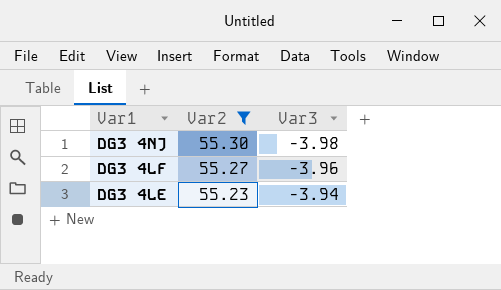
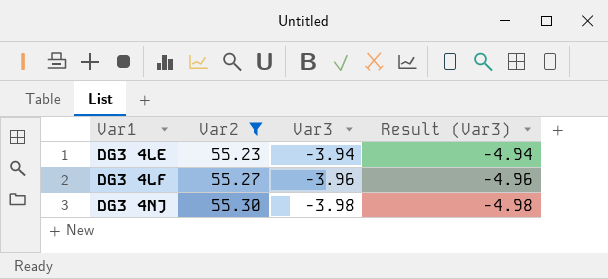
row order: Var1 descending -> Var1 ascending
column Result (Var3) | formula: none -> [Var3] - 1

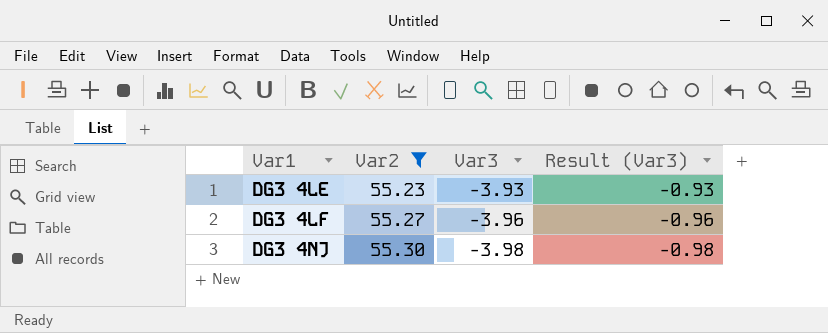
column Result (Var3) | formula: [Var3] - 1 -> [Var3] + 3
DG3 4LE | Var3: -3.94 -> -3.93

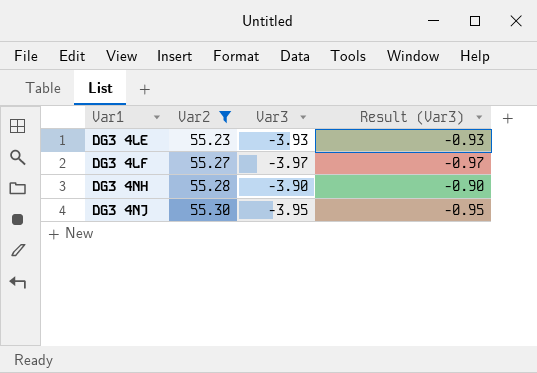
DG3 4LF | Var3: -3.96 -> -3.97
DG3 4LF | Result (Var3): -0.96 -> -0.97
row DG3 4NH: none -> 55.28 | -3.90 | -0.90
DG3 4NJ | Var3: -3.98 -> -3.95
DG3 4NJ | Result (Var3): -0.98 -> -0.95

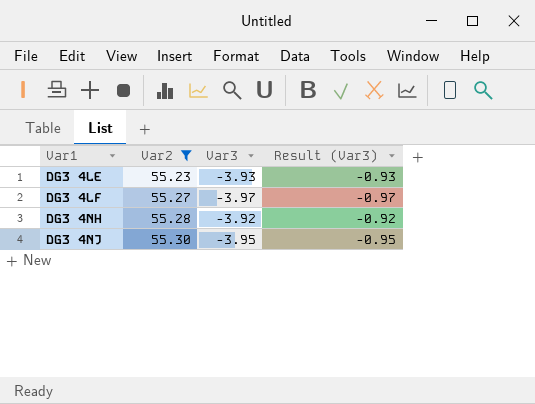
DG3 4NH | Var3: -3.90 -> -3.92
DG3 4NH | Result (Var3): -0.90 -> -0.92

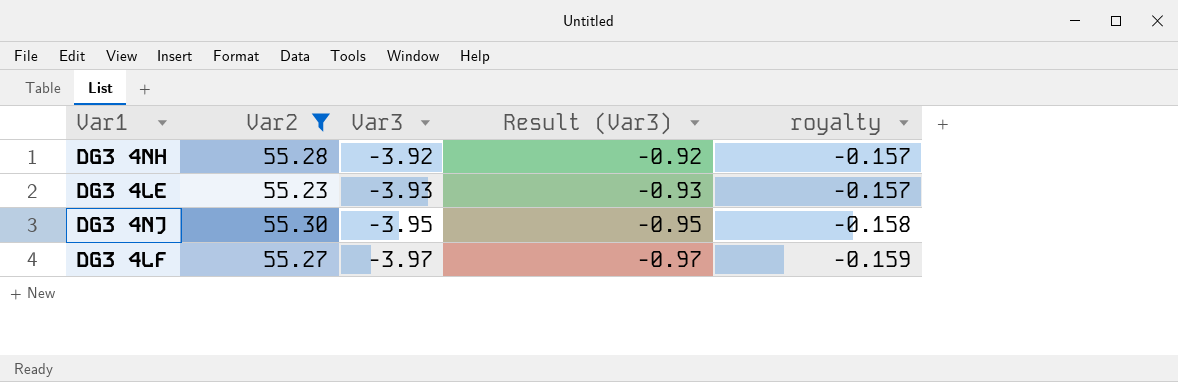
row order: Var1 ascending -> Var3 descending
column royalty | formula: none -> [Var3] * 0.04

